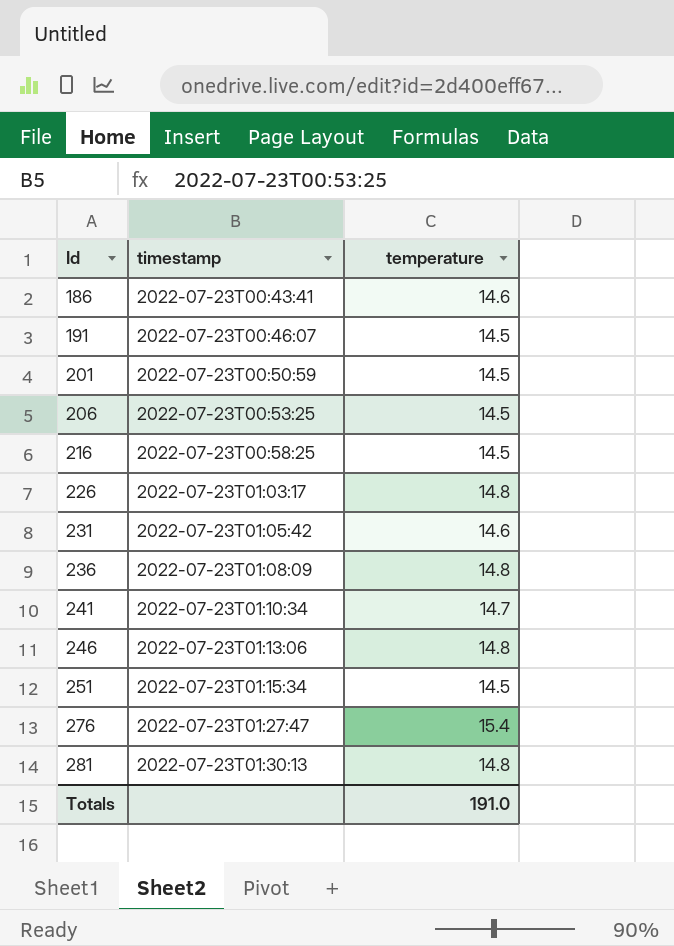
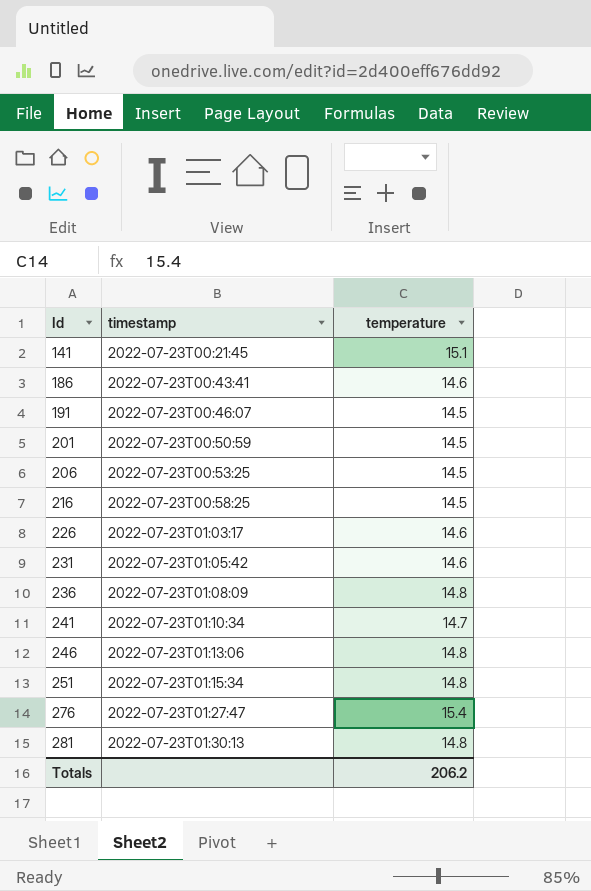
row 141: none -> 2022-07-23T00:21:45 | 15.1
226 | temperature: 14.8 -> 14.6
251 | temperature: 14.5 -> 14.8
Totals | temperature: 191.0 -> 206.2

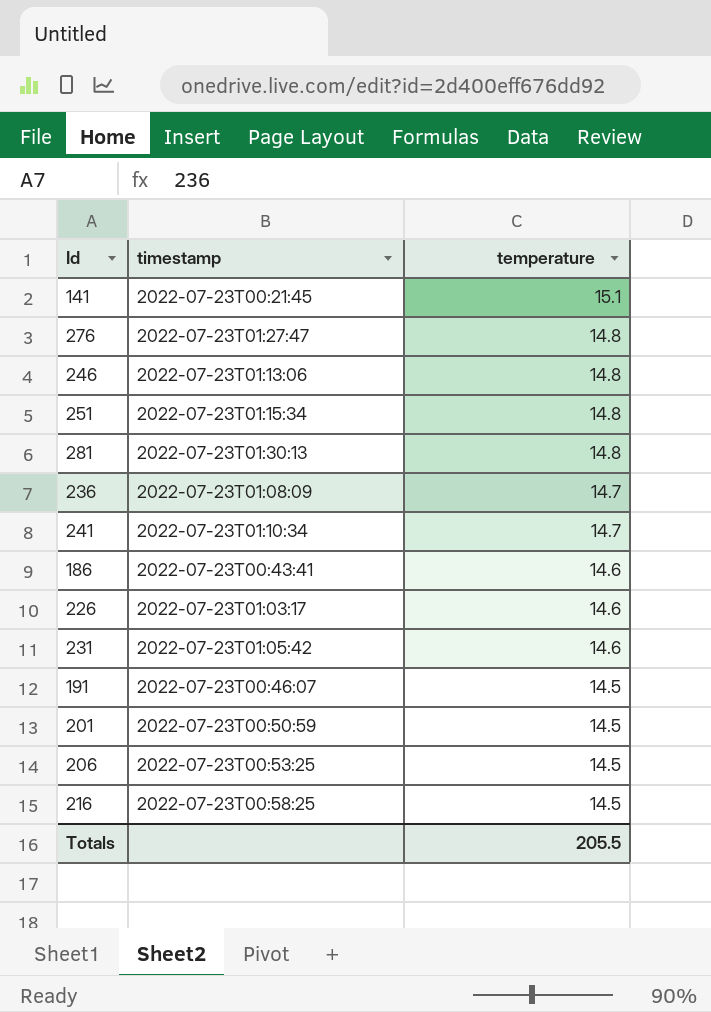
row order: Id ascending -> temperature descending
276 | temperature: 15.4 -> 14.8
236 | temperature: 14.8 -> 14.7
Totals | temperature: 206.2 -> 205.5

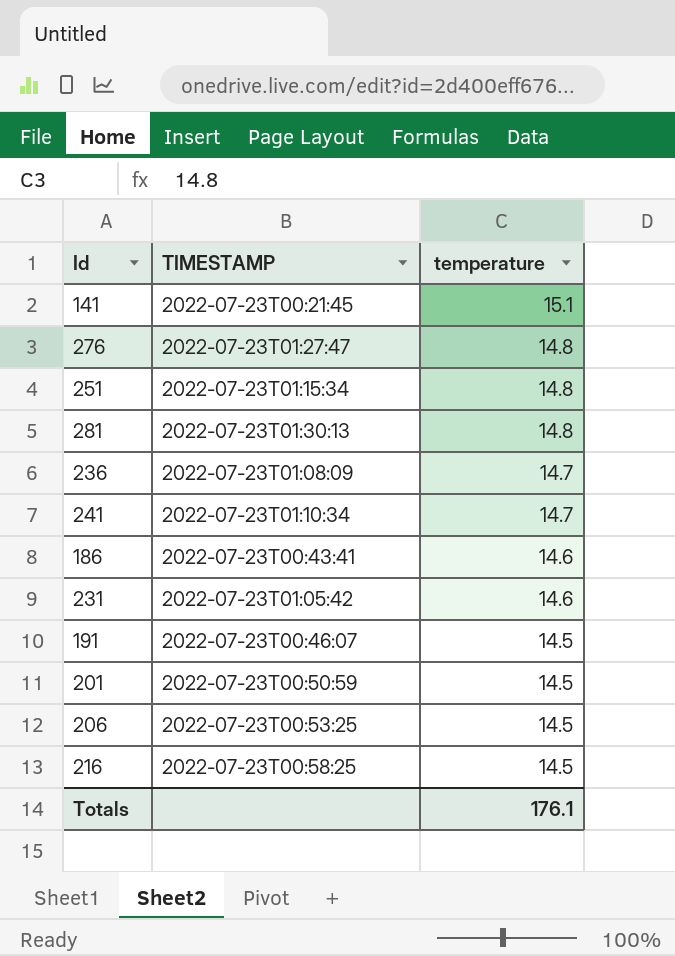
column name: timestamp -> TIMESTAMP
row 246: 2022-07-23T01:13:06 | 14.8 -> none
row 226: 2022-07-23T01:03:17 | 14.6 -> none
Totals | temperature: 205.5 -> 176.1

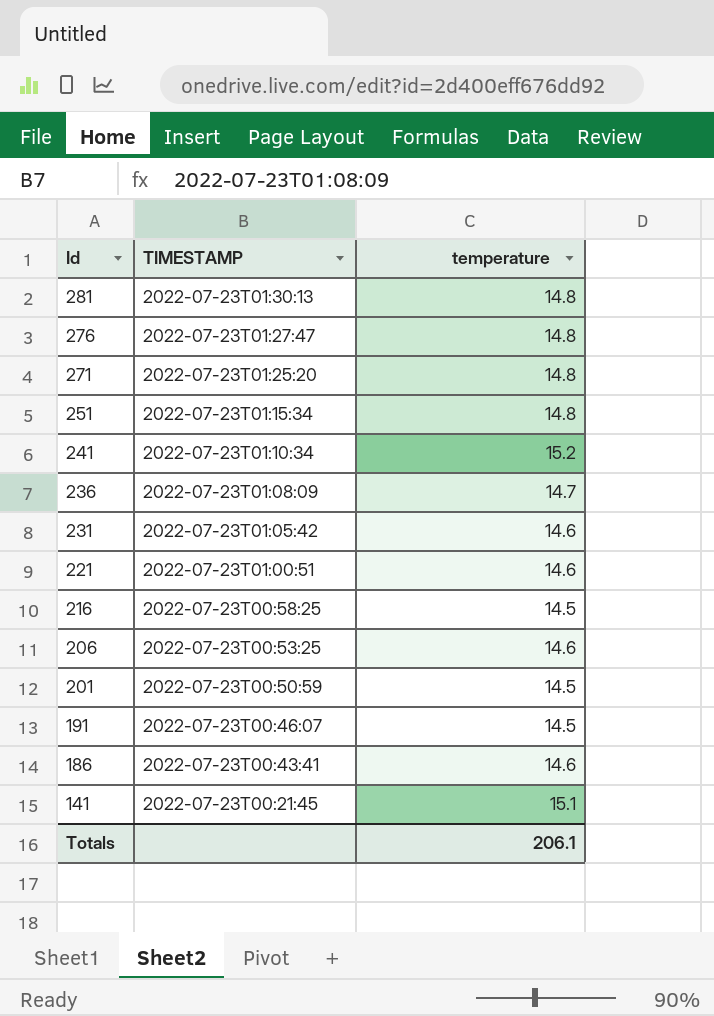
row order: temperature descending -> Id descending
row 271: none -> 2022-07-23T01:25:20 | 14.8
241 | temperature: 14.7 -> 15.2
row 221: none -> 2022-07-23T01:00:51 | 14.6
206 | temperature: 14.5 -> 14.6
Totals | temperature: 176.1 -> 206.1

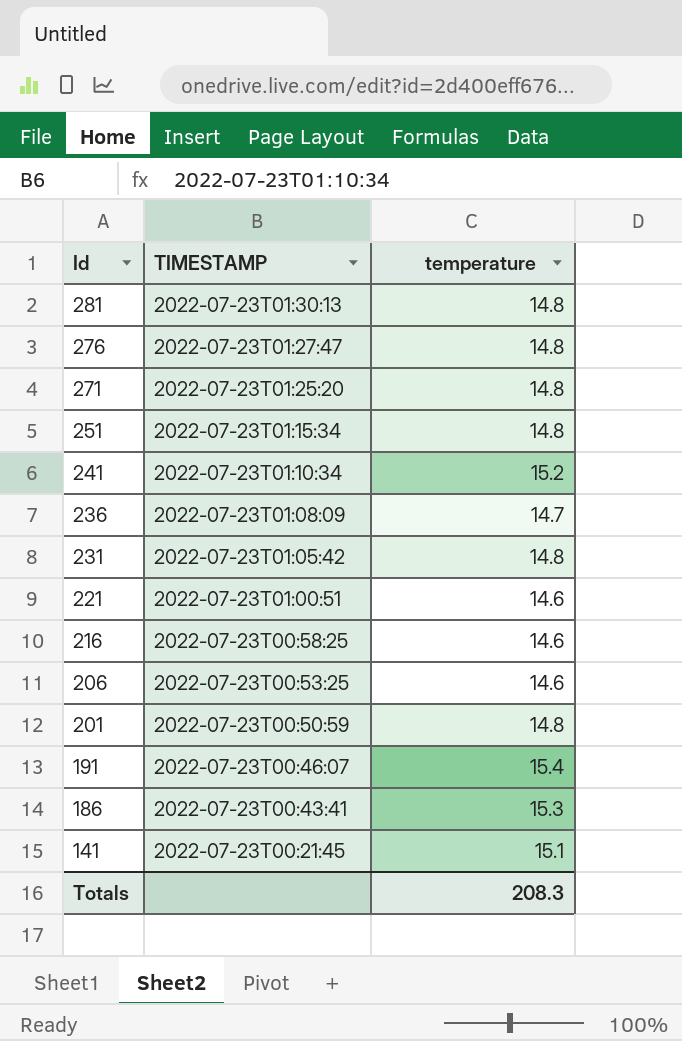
231 | temperature: 14.6 -> 14.8
216 | temperature: 14.5 -> 14.6
201 | temperature: 14.5 -> 14.8
191 | temperature: 14.5 -> 15.4
186 | temperature: 14.6 -> 15.3
Totals | temperature: 206.1 -> 208.3

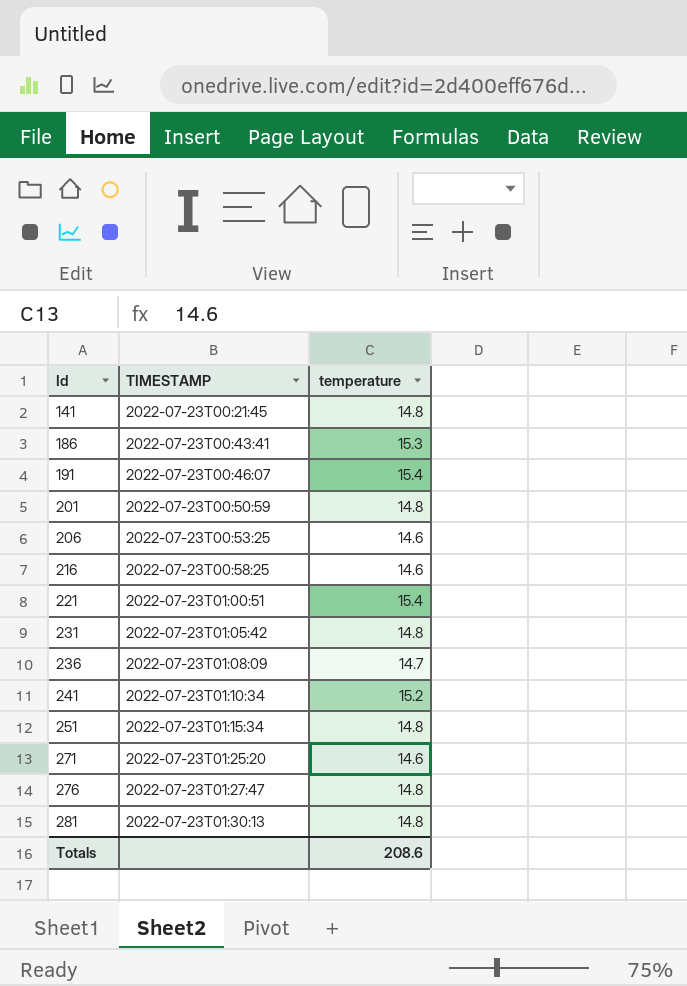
row order: Id descending -> Id ascending
141 | temperature: 15.1 -> 14.8
221 | temperature: 14.6 -> 15.4
271 | temperature: 14.8 -> 14.6
Totals | temperature: 208.3 -> 208.6

